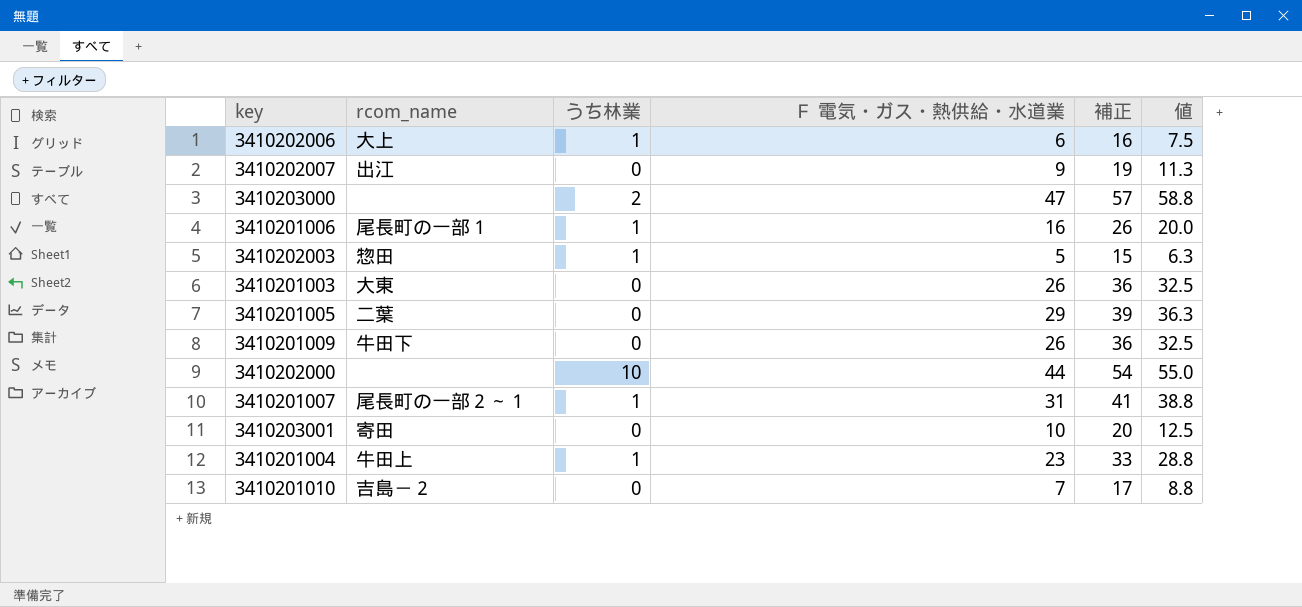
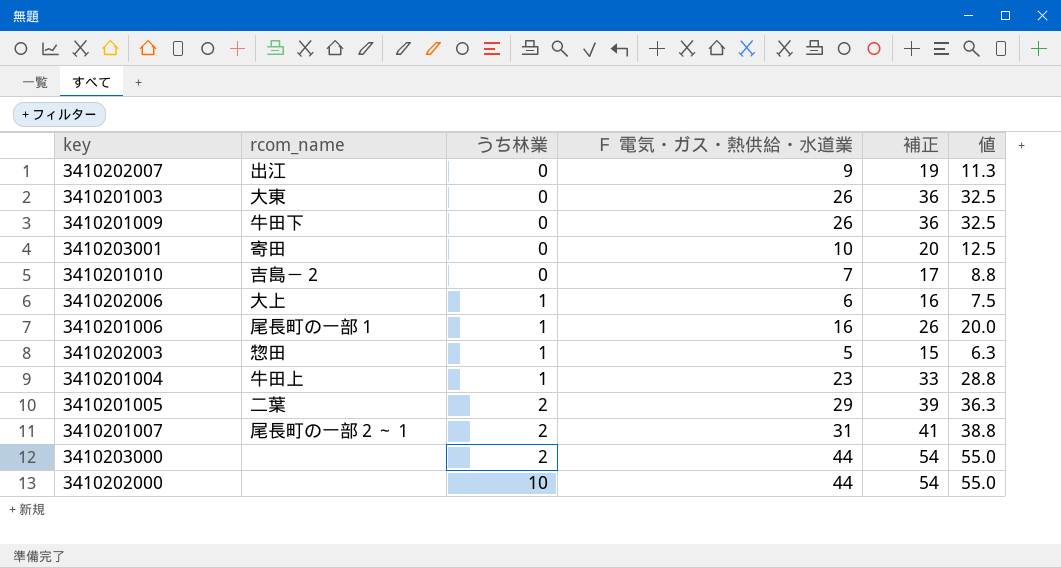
row order: none -> うち林業 ascending
3410201005 | うち林業: 0 -> 2
3410201007 | うち林業: 1 -> 2
3410203000 | Ｆ 電気・ガス・熱供給・水道業: 47 -> 44
3410203000 | 補正: 57 -> 54
3410203000 | 値: 58.8 -> 55.0

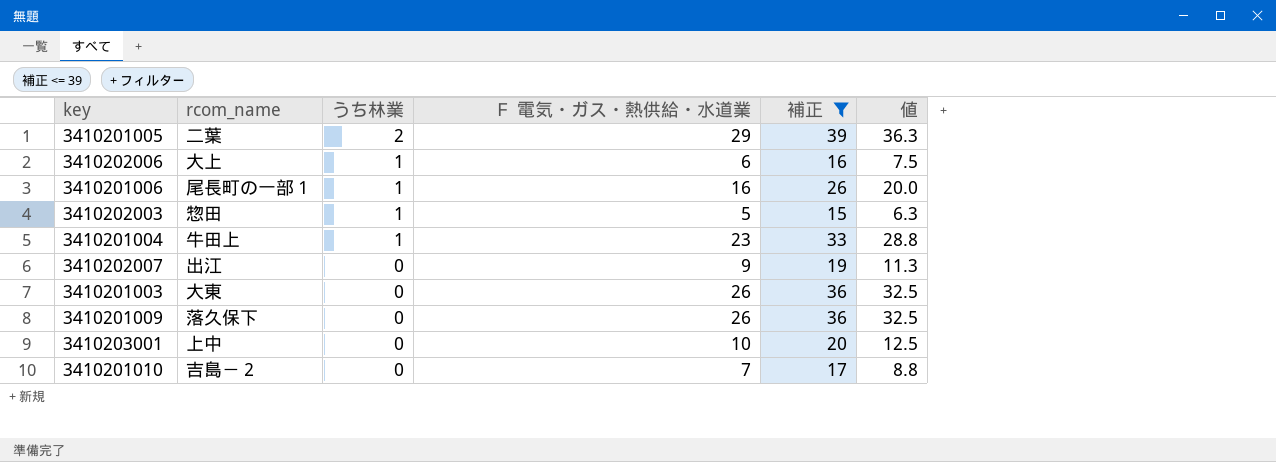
filter: none -> 補正 <= 39
row order: うち林業 ascending -> うち林業 descending
3410201009 | rcom_name: 牛田下 -> 落久保下
3410203001 | rcom_name: 寄田 -> 上中

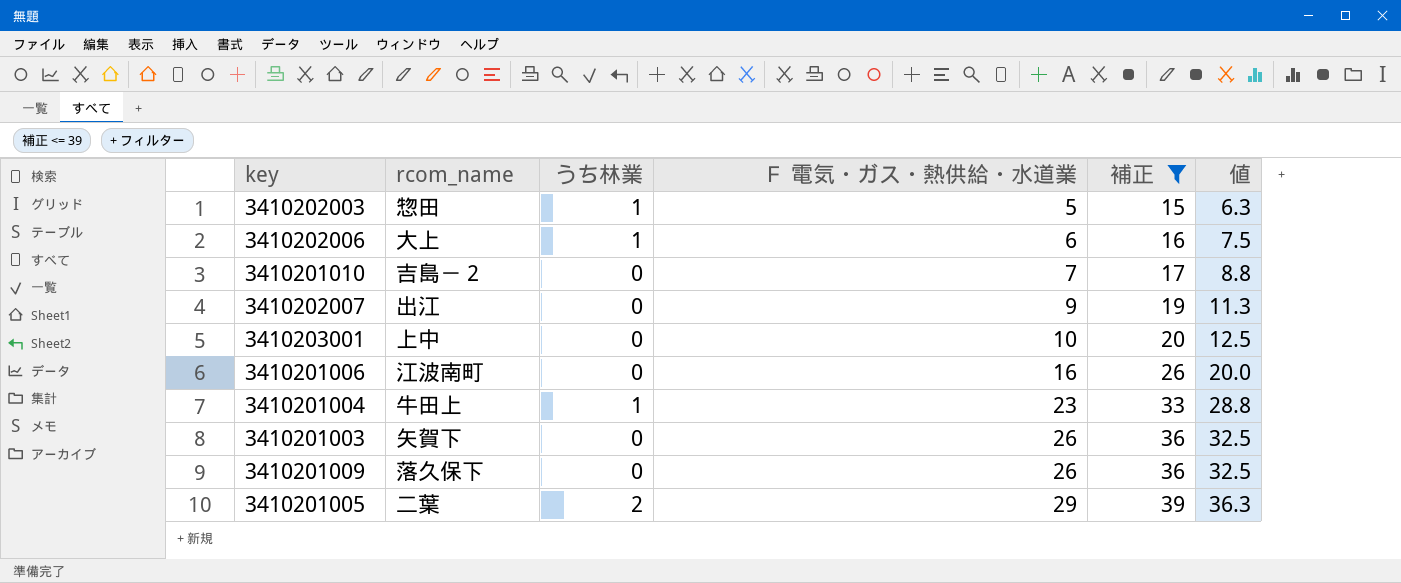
row order: うち林業 descending -> Ｆ 電気・ガス・熱供給・水道業 ascending
3410201006 | rcom_name: 尾長町の一部１ -> 江波南町
3410201006 | うち林業: 1 -> 0
3410201003 | rcom_name: 大東 -> 矢賀下

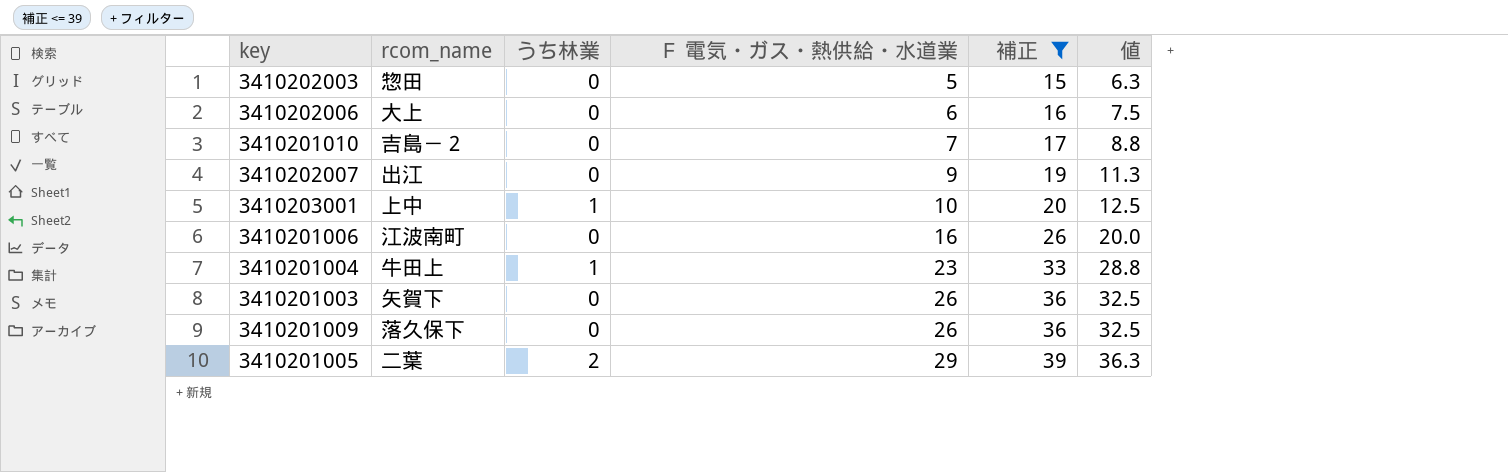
3410202003 | うち林業: 1 -> 0
3410202006 | うち林業: 1 -> 0
3410203001 | うち林業: 0 -> 1

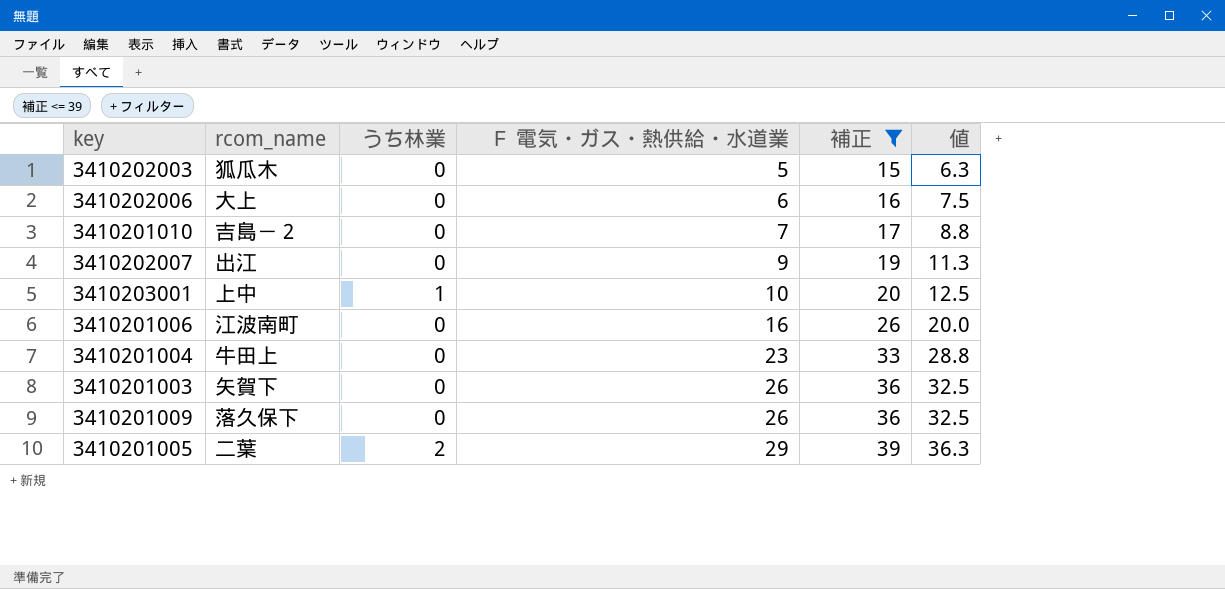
3410202003 | rcom_name: 惣田 -> 狐瓜木
3410201004 | うち林業: 1 -> 0

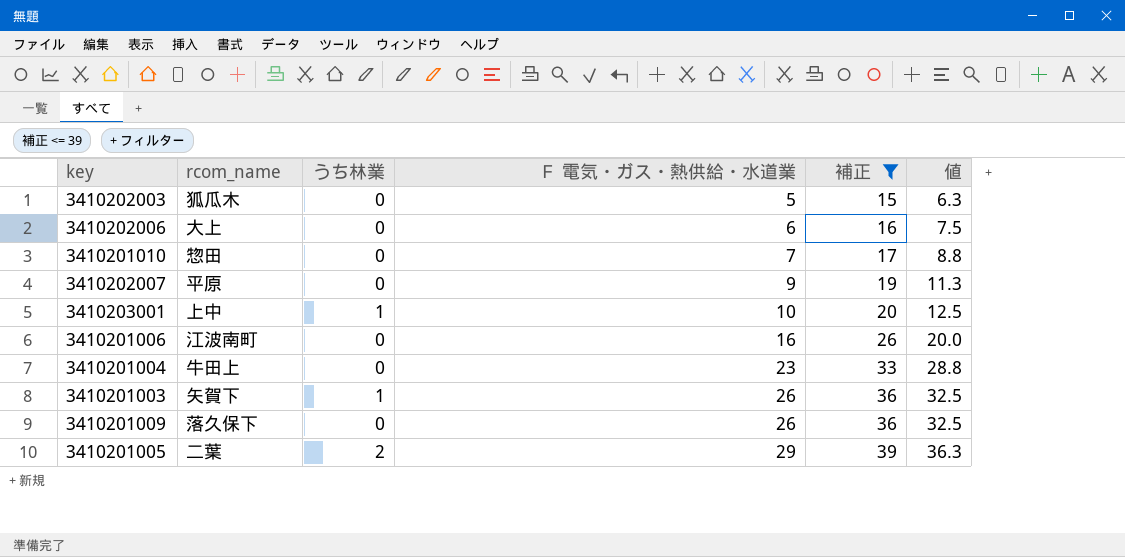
3410201010 | rcom_name: 吉島－２ -> 惣田
3410202007 | rcom_name: 出江 -> 平原
3410201003 | うち林業: 0 -> 1

